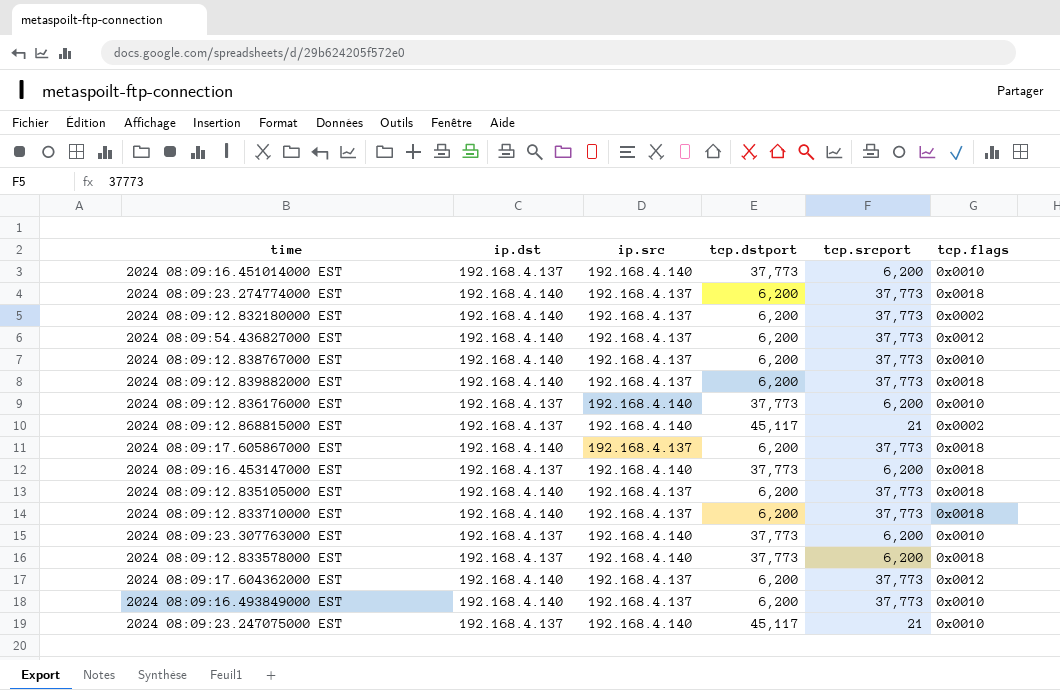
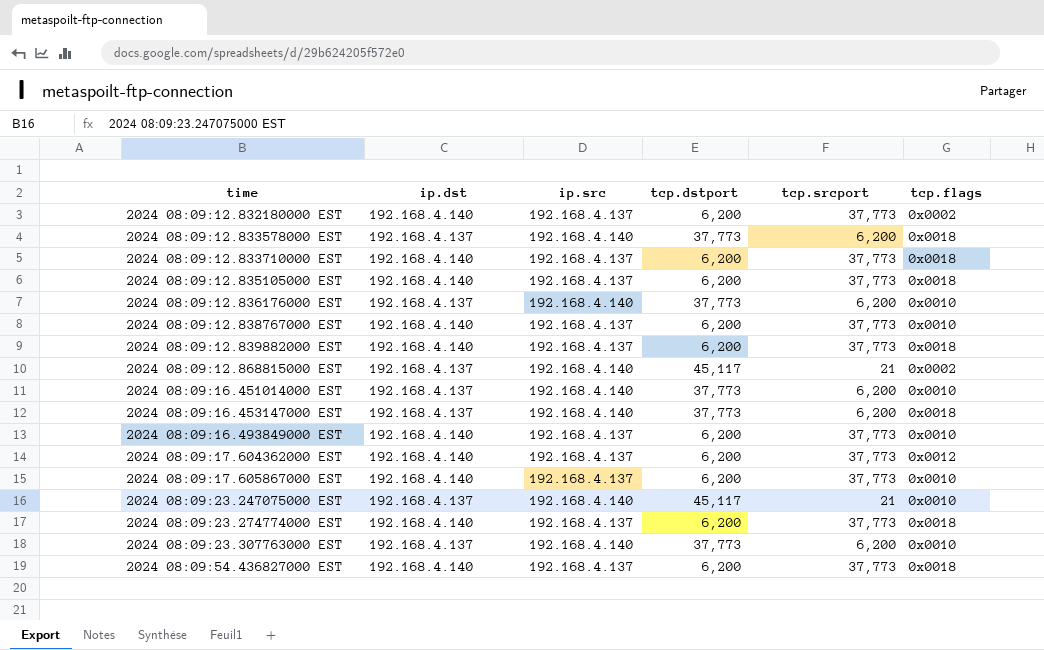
row order: none -> time ascending
2024 08:09:17.605867000 EST | tcp.flags: 0x0018 -> 0x0010
2024 08:09:54.436827000 EST | tcp.flags: 0x0012 -> 0x0018

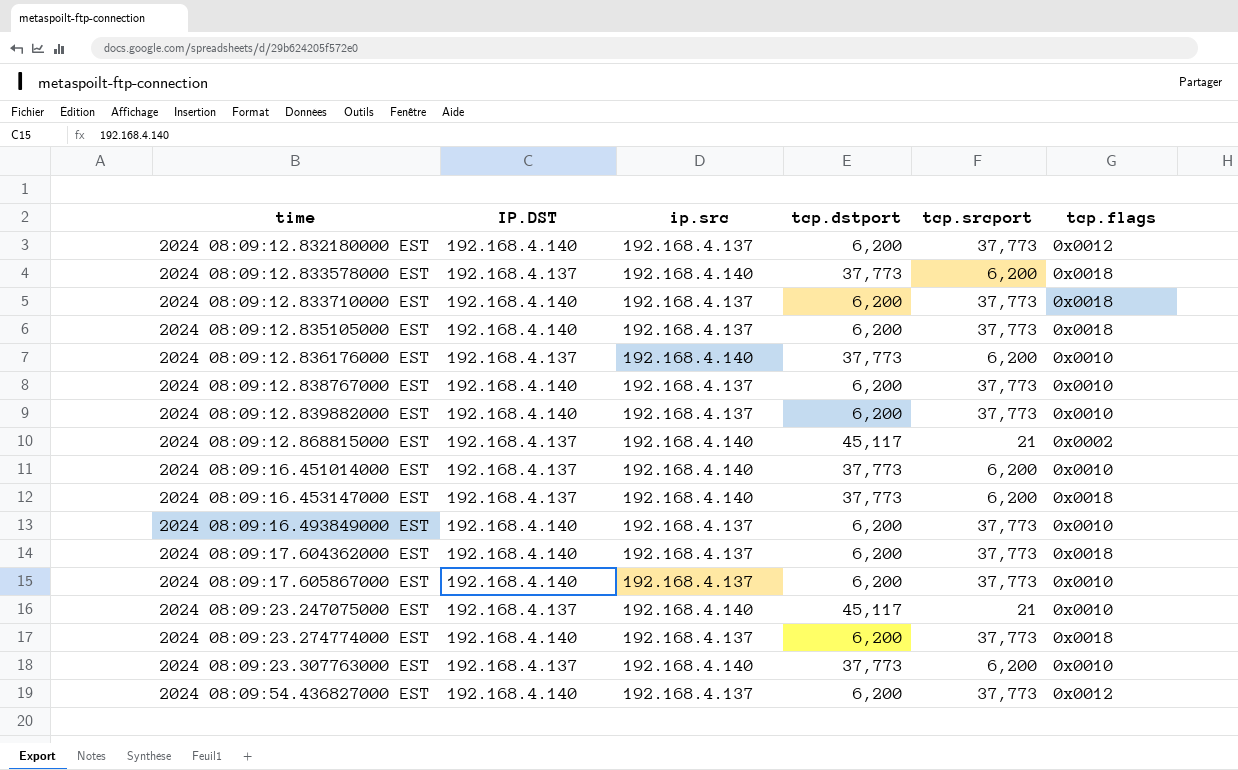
column name: ip.dst -> IP.DST
2024 08:09:12.832180000 EST | tcp.flags: 0x0002 -> 0x0012
2024 08:09:12.839882000 EST | tcp.flags: 0x0018 -> 0x0010
2024 08:09:17.604362000 EST | tcp.flags: 0x0012 -> 0x0018
2024 08:09:54.436827000 EST | tcp.flags: 0x0018 -> 0x0012

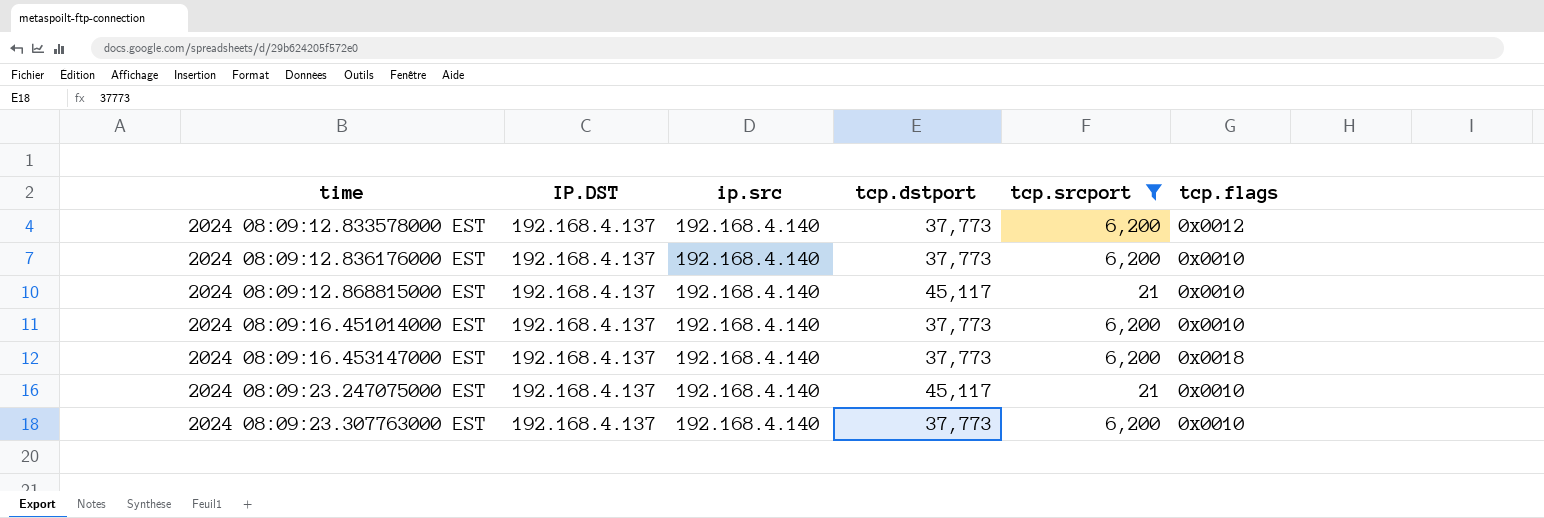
filter: none -> tcp.srcport != 37,773
2024 08:09:12.833578000 EST | tcp.flags: 0x0018 -> 0x0012
2024 08:09:12.868815000 EST | tcp.flags: 0x0002 -> 0x0010

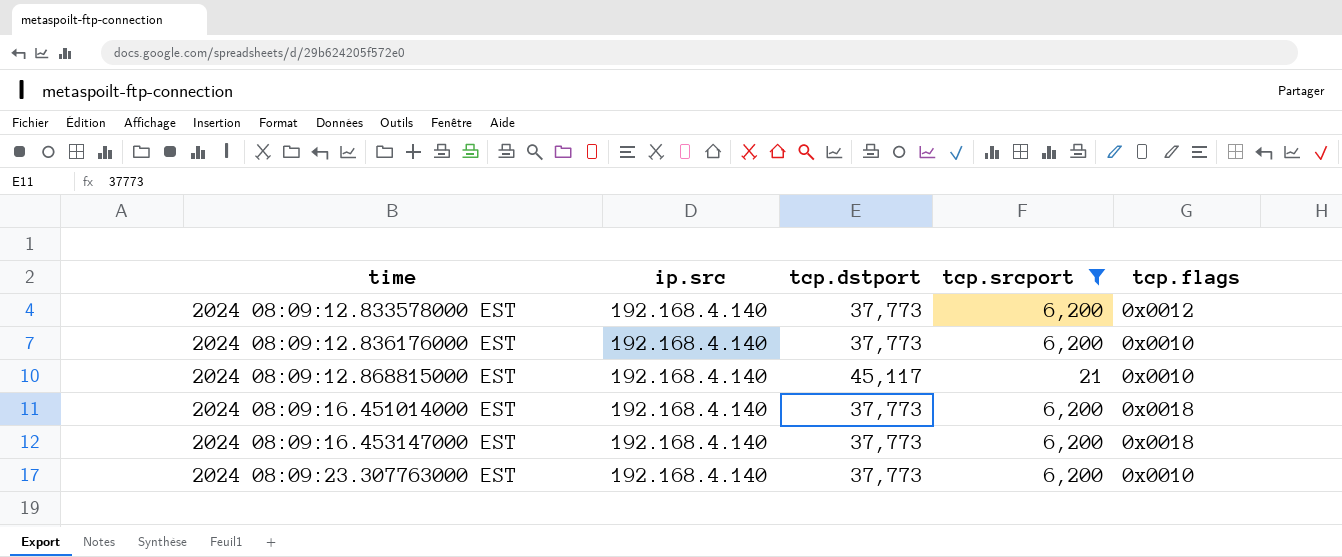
column IP.DST | position: 2 -> none
row 2024 08:09:23.247075000 EST: 192.168.4.137 | 192.168.4.140 | 45,117 | 21 | 0x0010 -> none
2024 08:09:16.451014000 EST | tcp.flags: 0x0010 -> 0x0018

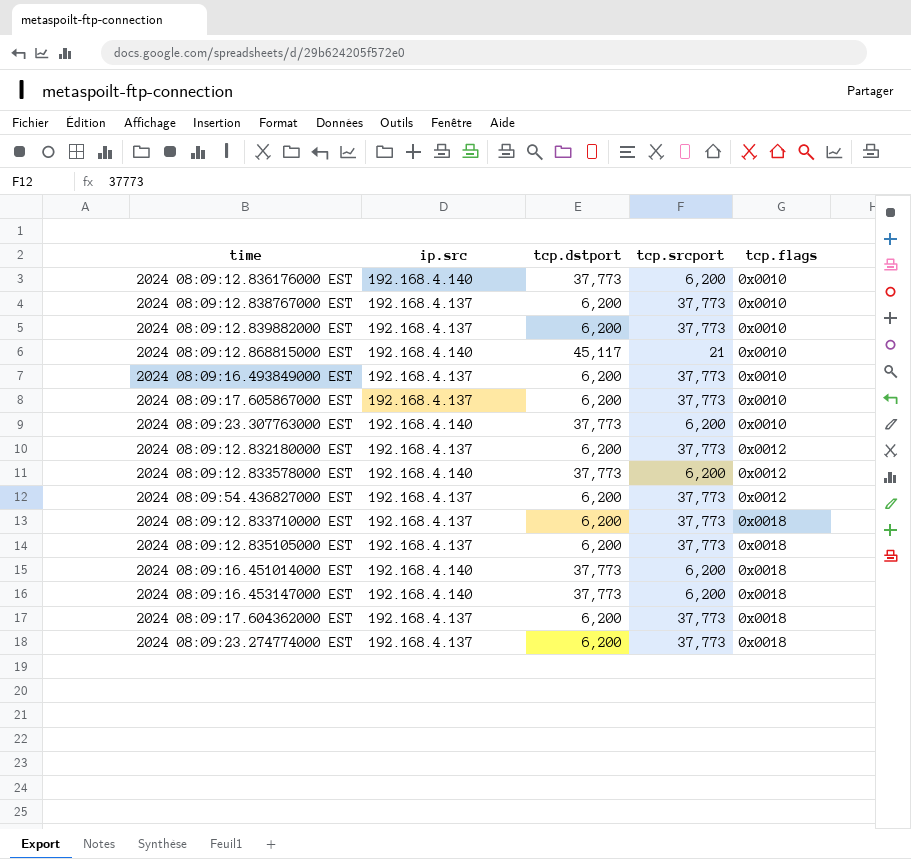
filter: tcp.srcport != 37,773 -> none
row order: time ascending -> tcp.flags ascending

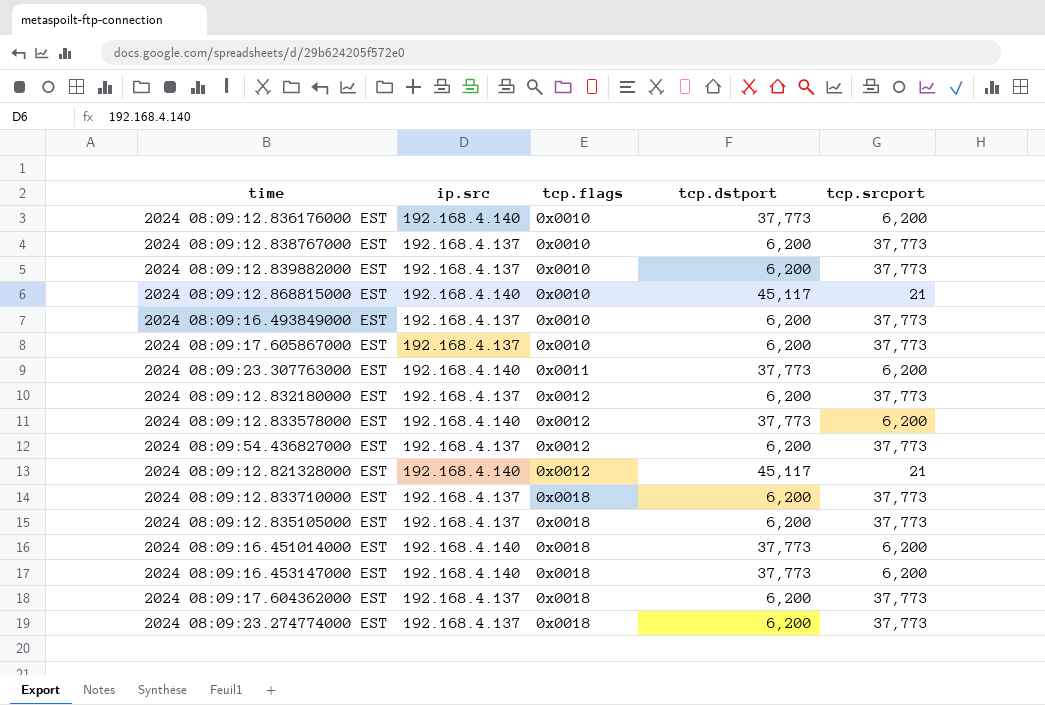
column tcp.flags | position: 5 -> 3
2024 08:09:23.307763000 EST | tcp.flags: 0x0010 -> 0x0011
row 2024 08:09:12.821328000 EST: none -> 192.168.4.140 | 0x0012 | 45,117 | 21

